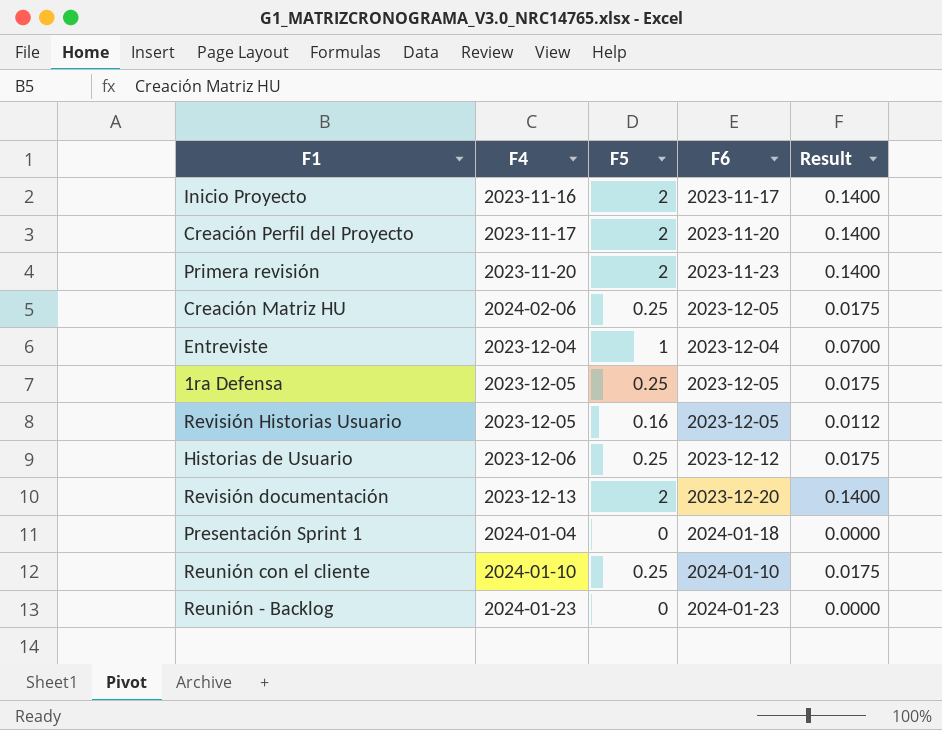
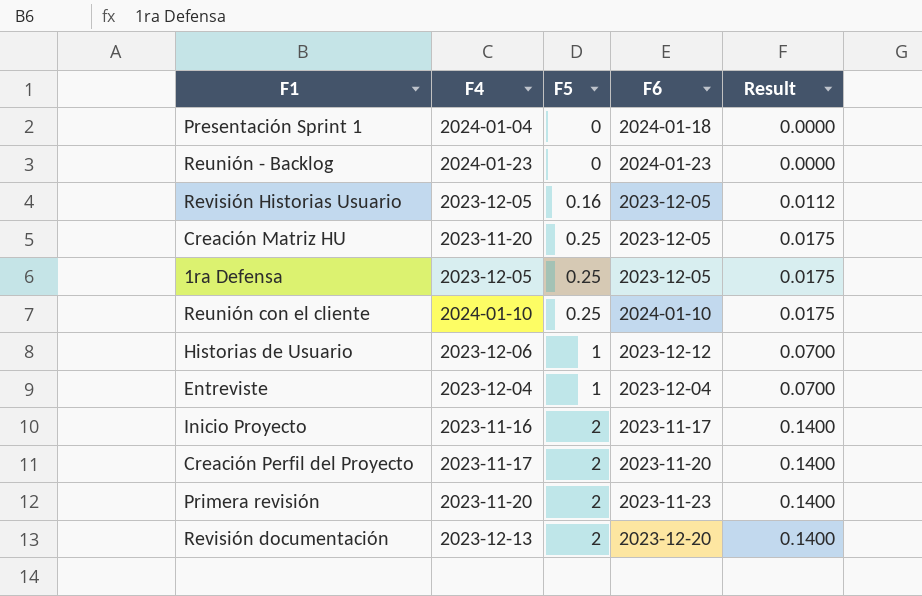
row order: none -> F5 ascending
Creación Matriz HU | F4: 2024-02-06 -> 2023-11-20
Historias de Usuario | F5: 0.25 -> 1
Historias de Usuario | Result: 0.0175 -> 0.0700

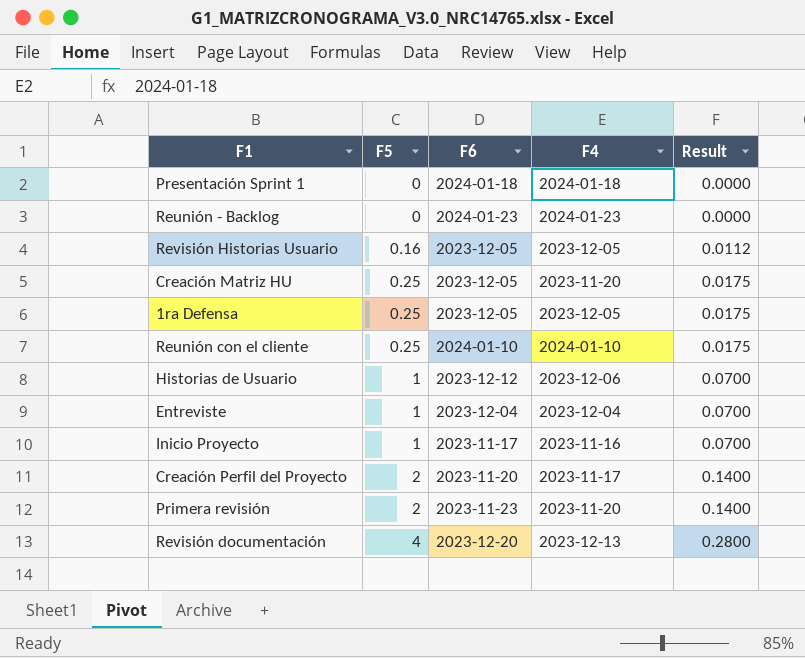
column F4 | position: 2 -> 4
Presentación Sprint 1 | F4: 2024-01-04 -> 2024-01-18
Inicio Proyecto | F5: 2 -> 1
Inicio Proyecto | Result: 0.1400 -> 0.0700
Revisión documentación | F5: 2 -> 4
Revisión documentación | Result: 0.1400 -> 0.2800

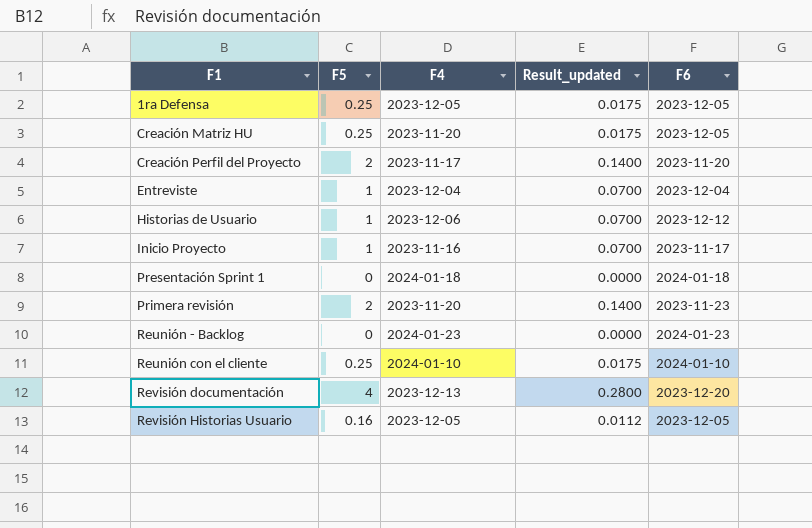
row order: F5 ascending -> F1 ascending
column name: Result -> Result_updated
column F6 | position: 3 -> 5

